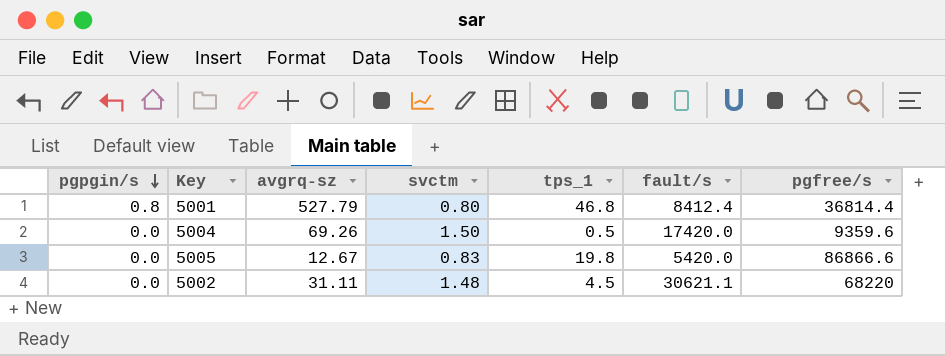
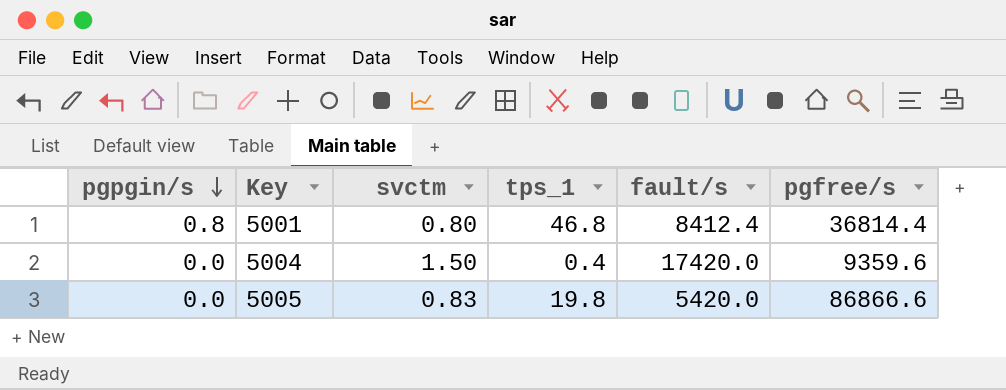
column avgrq-sz | position: 3 -> none
row 5002: 0.0 | 31.11 | 1.48 | 4.5 | 30621.1 | 68220 -> none
5004 | tps_1: 0.5 -> 0.4

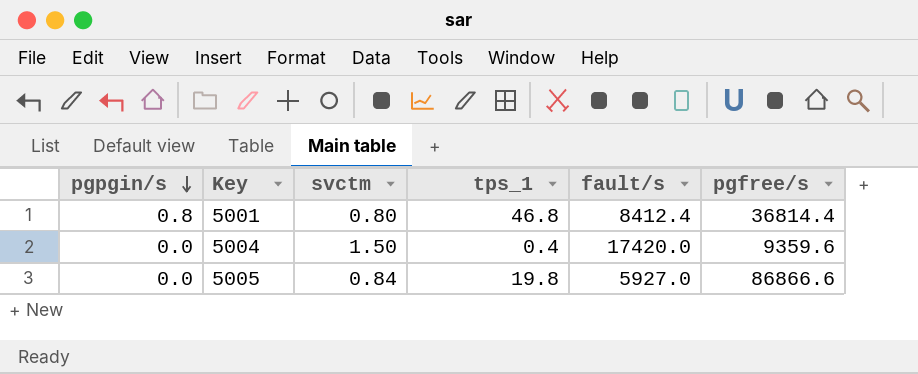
5005 | svctm: 0.83 -> 0.84
5005 | fault/s: 5420.0 -> 5927.0

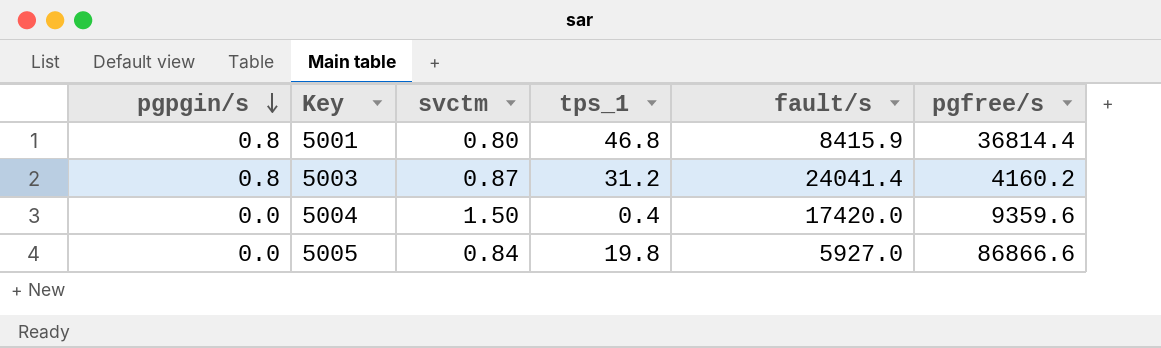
5001 | fault/s: 8412.4 -> 8415.9
row 5003: none -> 0.8 | 0.87 | 31.2 | 24041.4 | 4160.2

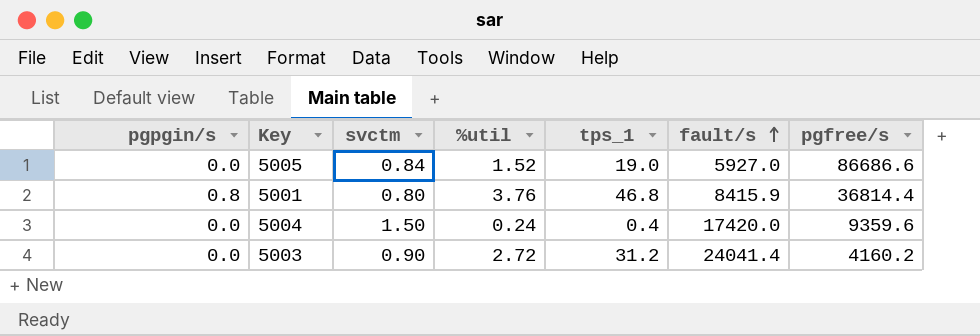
row order: pgpgin/s descending -> fault/s ascending
column %util | position: none -> 4
5005 | tps_1: 19.8 -> 19.0
5005 | pgfree/s: 86866.6 -> 86686.6
5003 | pgpgin/s: 0.8 -> 0.0
5003 | svctm: 0.87 -> 0.90

